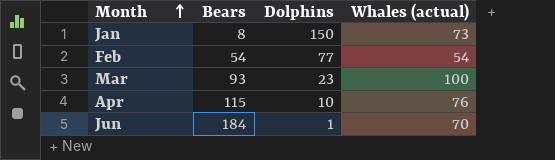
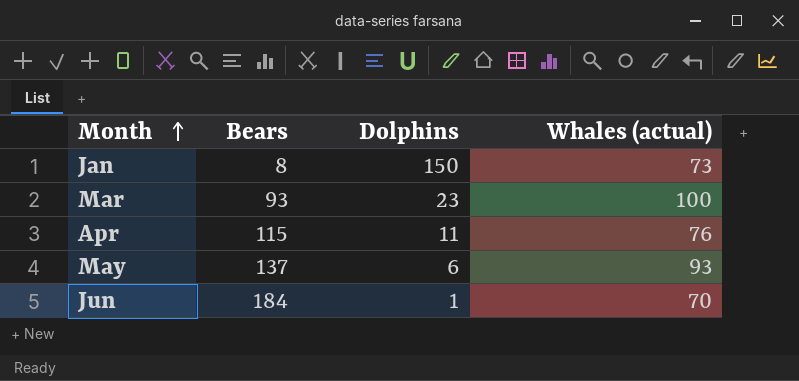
row Feb: 54 | 77 | 54 -> none
Apr | Dolphins: 10 -> 11
row May: none -> 137 | 6 | 93

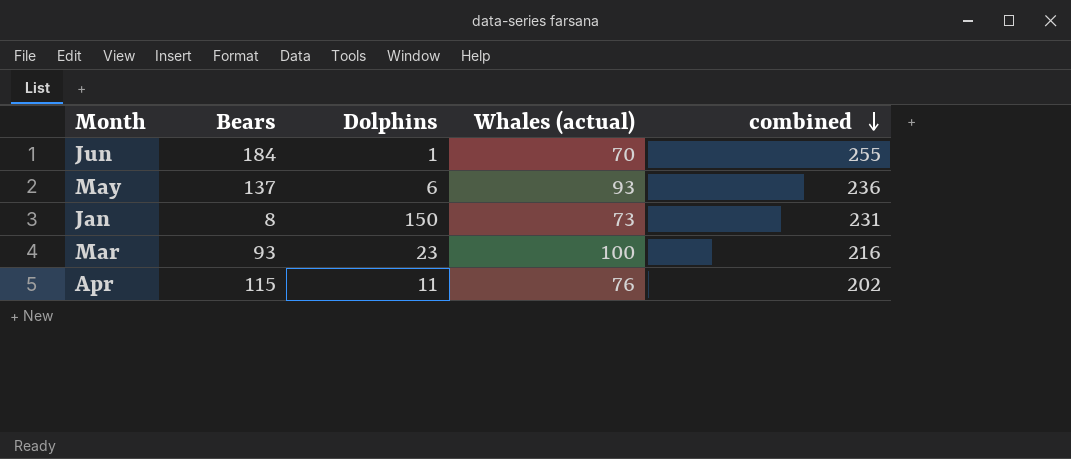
row order: Month ascending -> combined descending
column combined | formula: none -> [Bears] + [Dolphins] + [Whales (actual)]

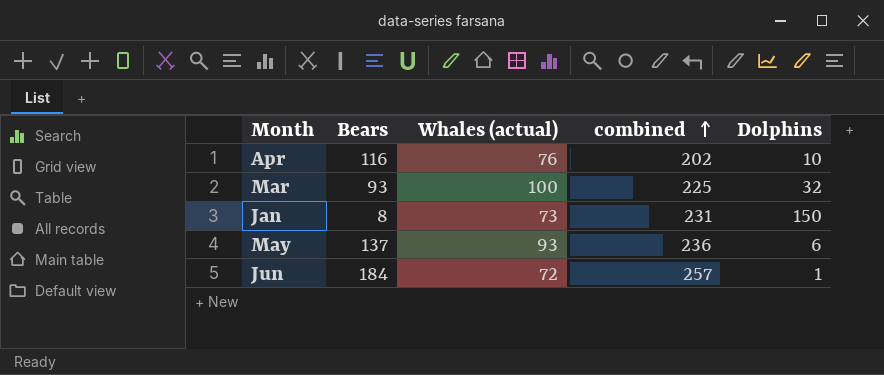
row order: combined descending -> combined ascending
column Dolphins | position: 3 -> 5
Apr | Bears: 115 -> 116
Apr | Dolphins: 11 -> 10
Mar | combined: 216 -> 225
Mar | Dolphins: 23 -> 32
Jun | Whales (actual): 70 -> 72
Jun | combined: 255 -> 257

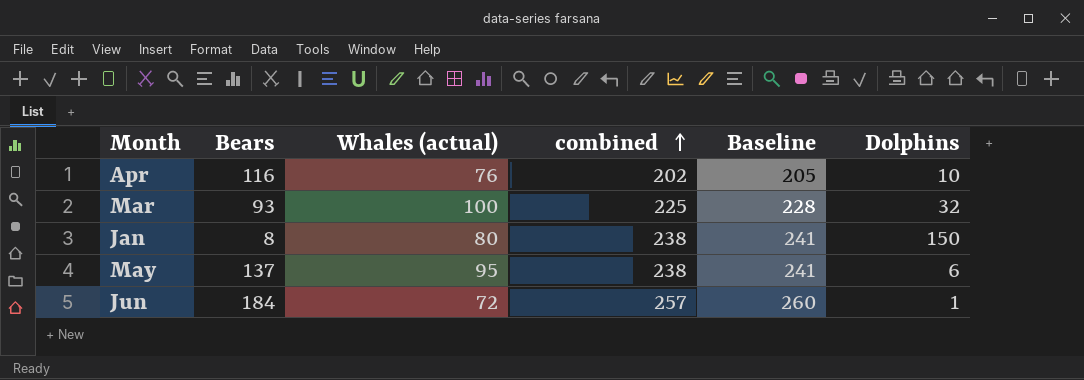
column Baseline | formula: none -> [combined] + 3
Jan | Whales (actual): 73 -> 80
Jan | combined: 231 -> 238
May | Whales (actual): 93 -> 95
May | combined: 236 -> 238

